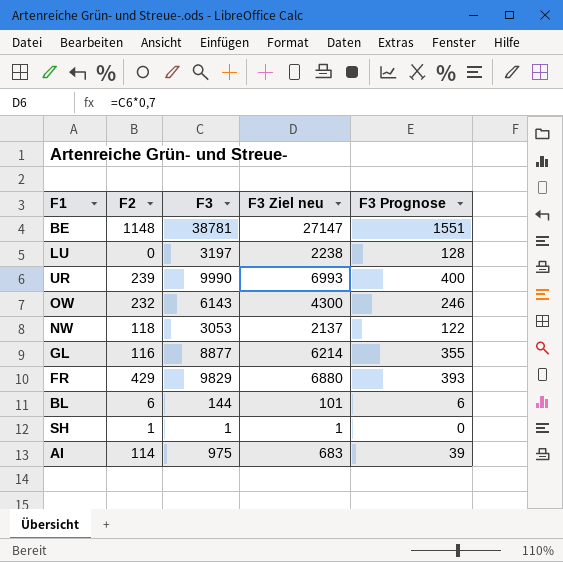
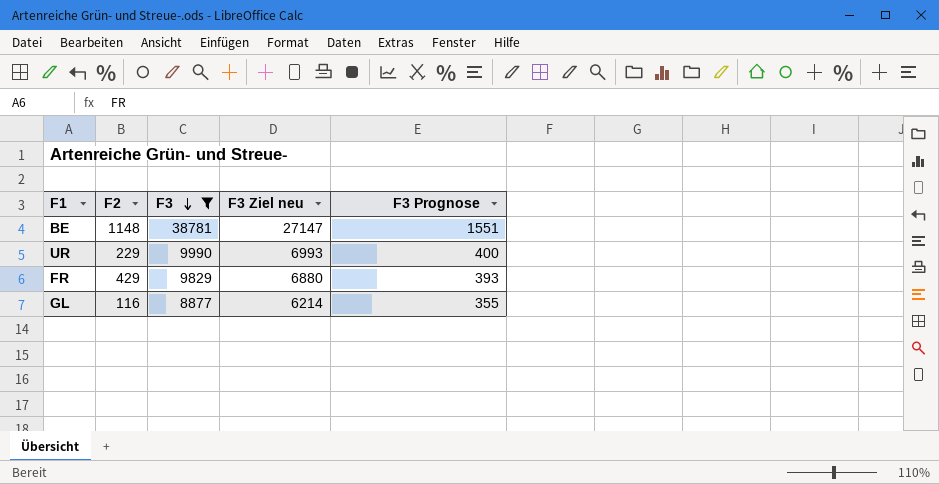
filter: none -> F3 >= 8877
row order: none -> F3 descending
UR | F2: 239 -> 229

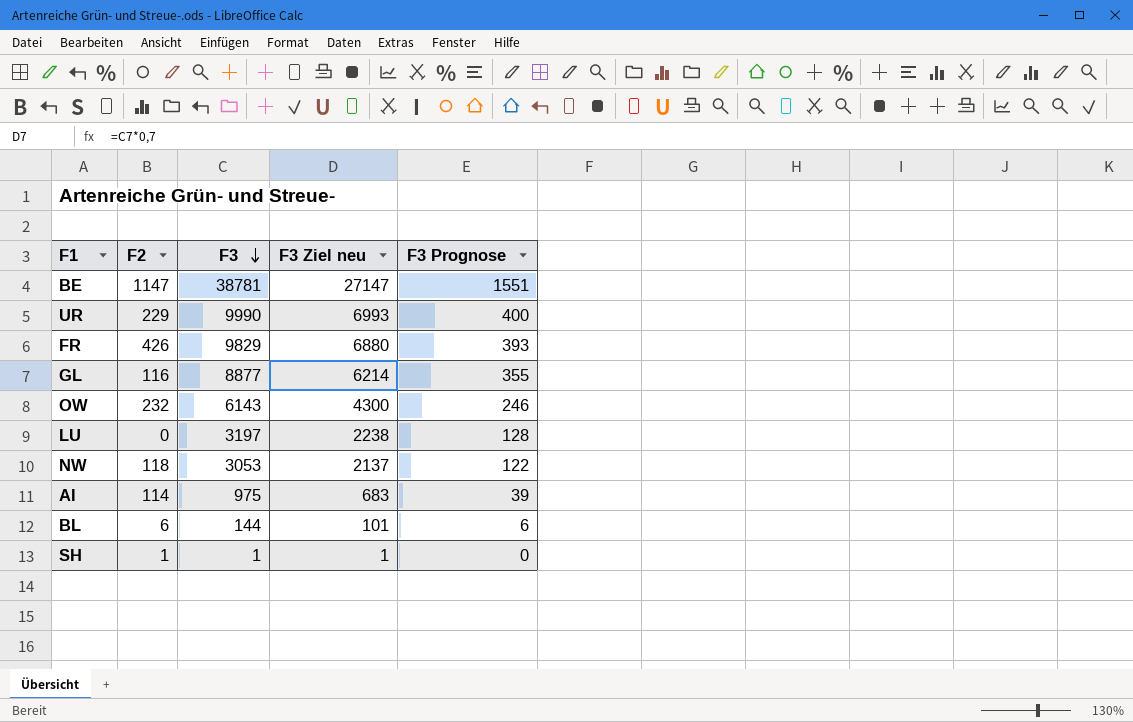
filter: F3 >= 8877 -> none
BE | F2: 1148 -> 1147
FR | F2: 429 -> 426

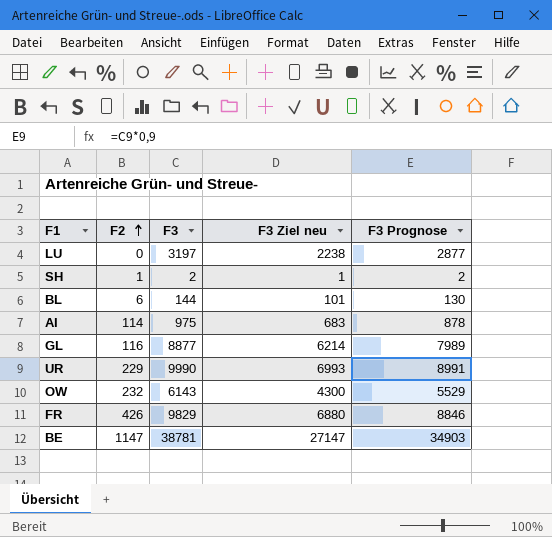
row order: F3 descending -> F2 ascending
column F3 Prognose | formula: [F3] * 0,04 -> [F3] * 0,9
row NW: 118 | 3053 | 2137 | 122 -> none
SH | F3: 1 -> 2

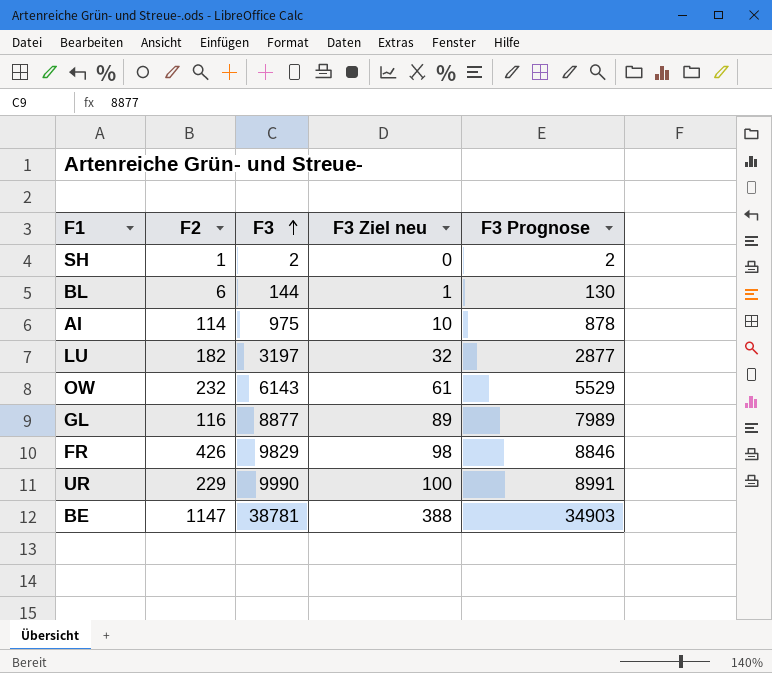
row order: F2 ascending -> F3 ascending
column F3 Ziel neu | formula: [F3] * 0,7 -> [F3] * 0,01
LU | F2: 0 -> 182

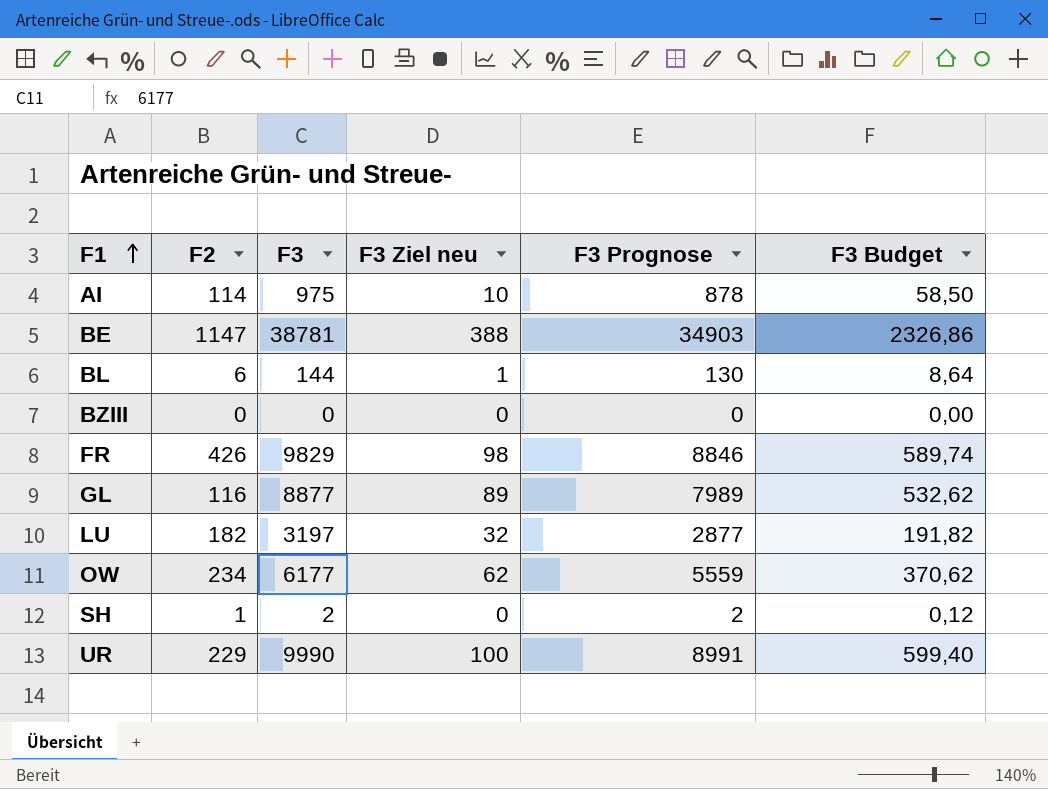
row order: F3 ascending -> F1 ascending
column F3 Budget | formula: none -> [F3] * 0,06
row BZIII: none -> 0 | 0 | 0 | 0 | 0,00
OW | F2: 232 -> 234
OW | F3: 6143 -> 6177
OW | F3 Ziel neu: 61 -> 62
OW | F3 Prognose: 5529 -> 5559

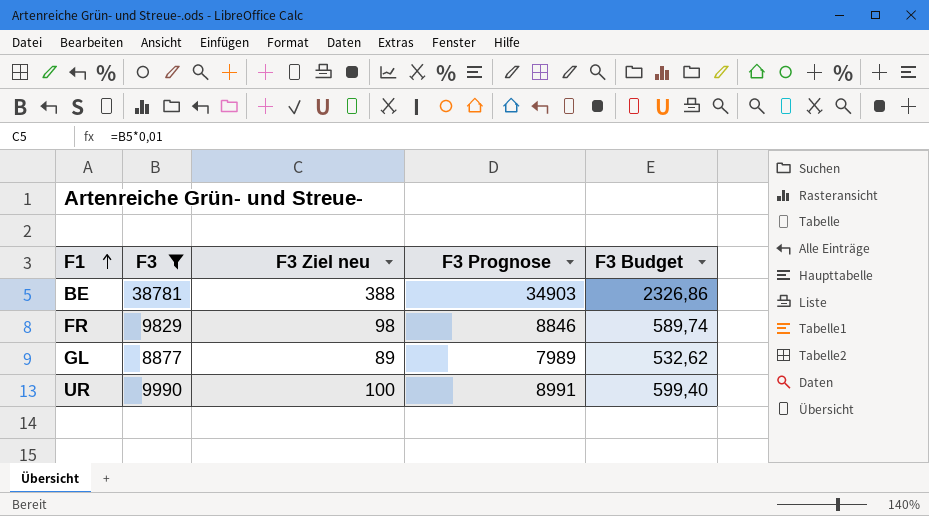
filter: none -> F3 >= 8877
column F2 | position: 2 -> none

